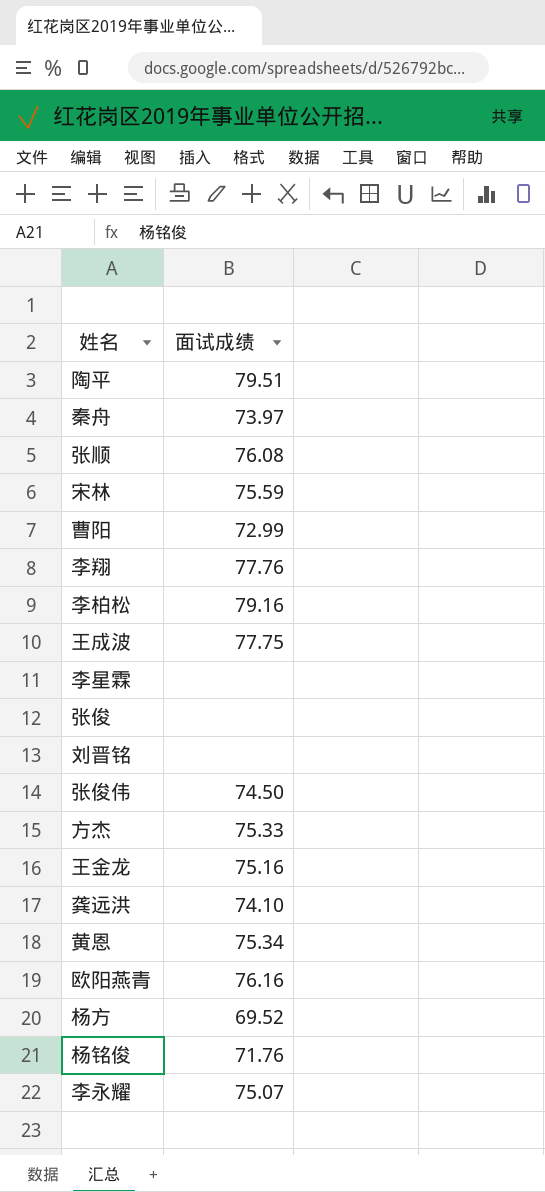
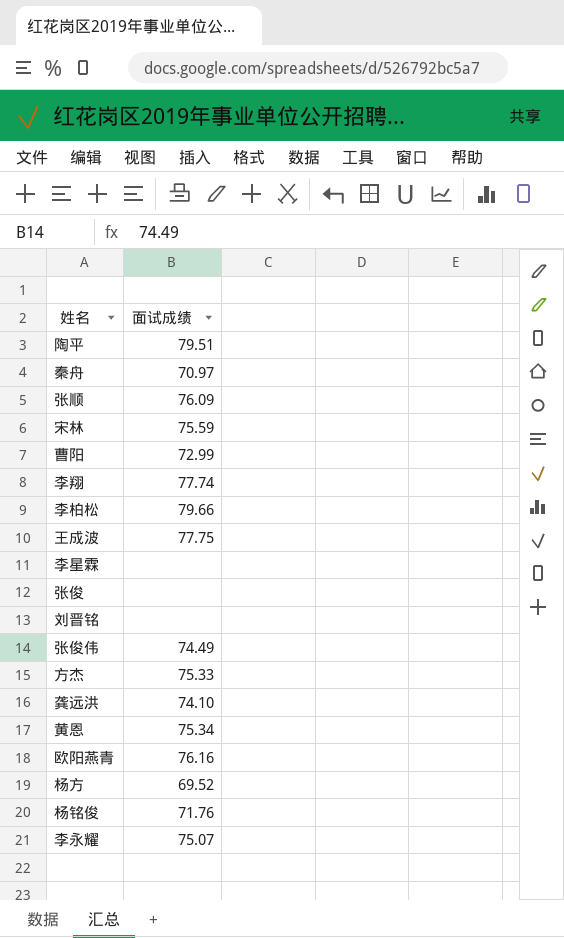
row 王金龙: 75.16 -> none
秦舟 | 面试成绩: 73.97 -> 70.97
张顺 | 面试成绩: 76.08 -> 76.09
李翔 | 面试成绩: 77.76 -> 77.74
李柏松 | 面试成绩: 79.16 -> 79.66
张俊伟 | 面试成绩: 74.50 -> 74.49

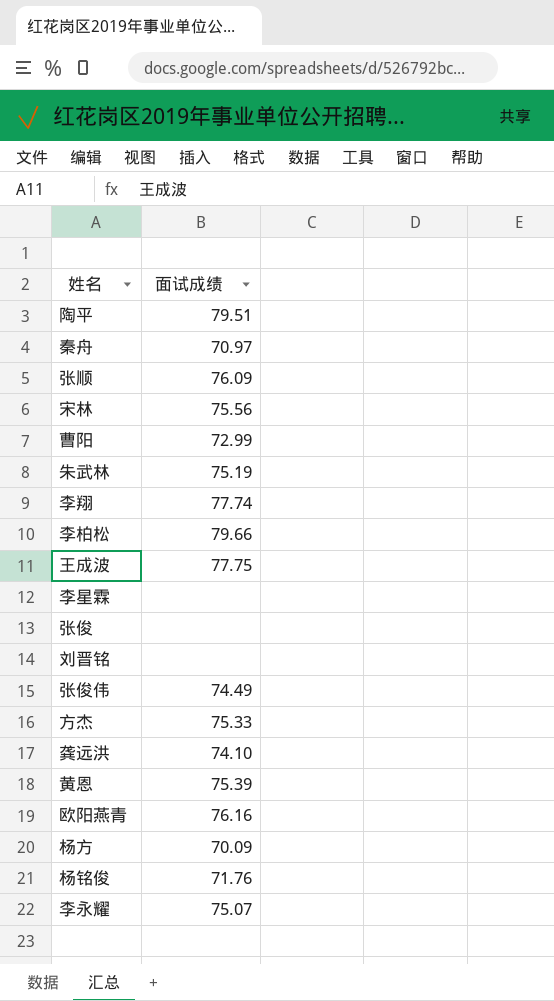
宋林 | 面试成绩: 75.59 -> 75.56
row 朱武林: none -> 75.19
黄恩 | 面试成绩: 75.34 -> 75.39
杨方 | 面试成绩: 69.52 -> 70.09

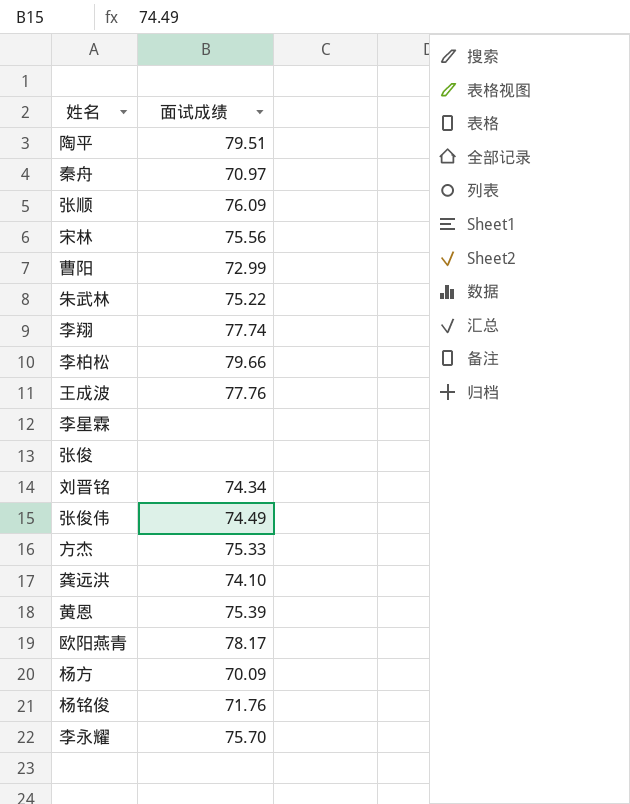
朱武林 | 面试成绩: 75.19 -> 75.22
王成波 | 面试成绩: 77.75 -> 77.76
刘晋铭 | 面试成绩: none -> 74.34
欧阳燕青 | 面试成绩: 76.16 -> 78.17
李永耀 | 面试成绩: 75.07 -> 75.70

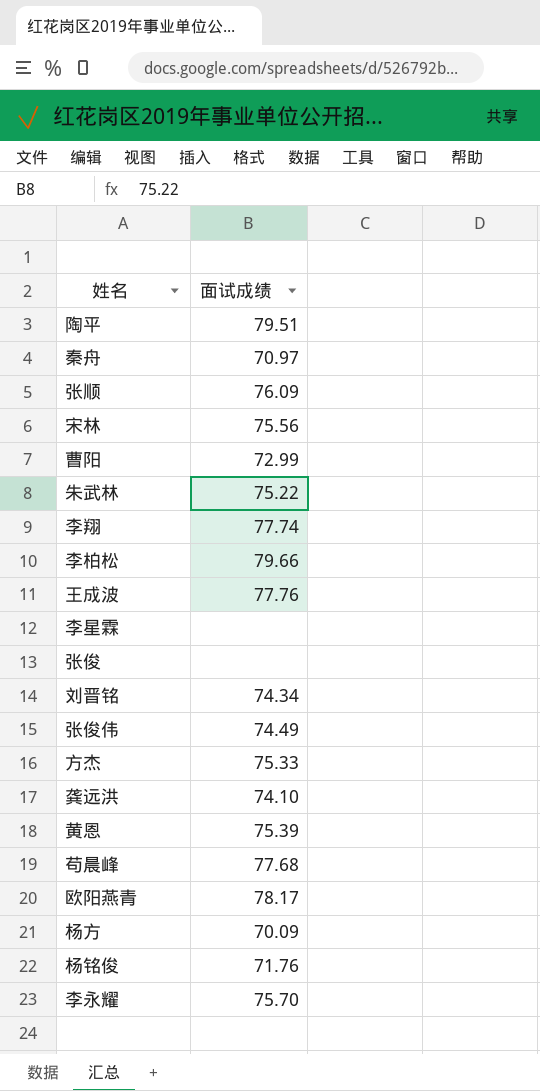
row 苟晨峰: none -> 77.68

